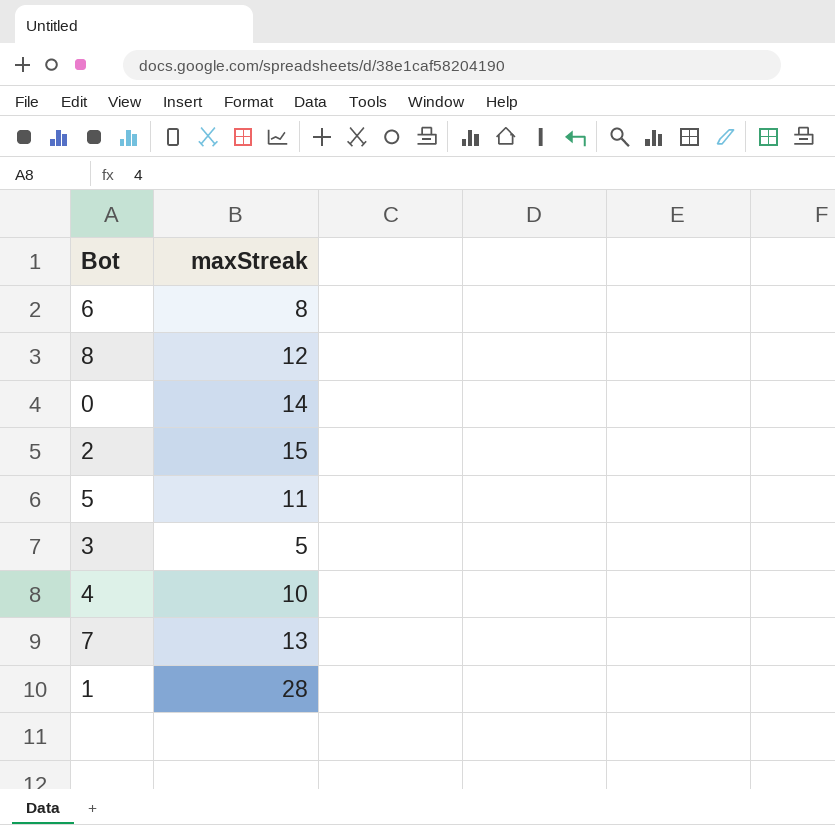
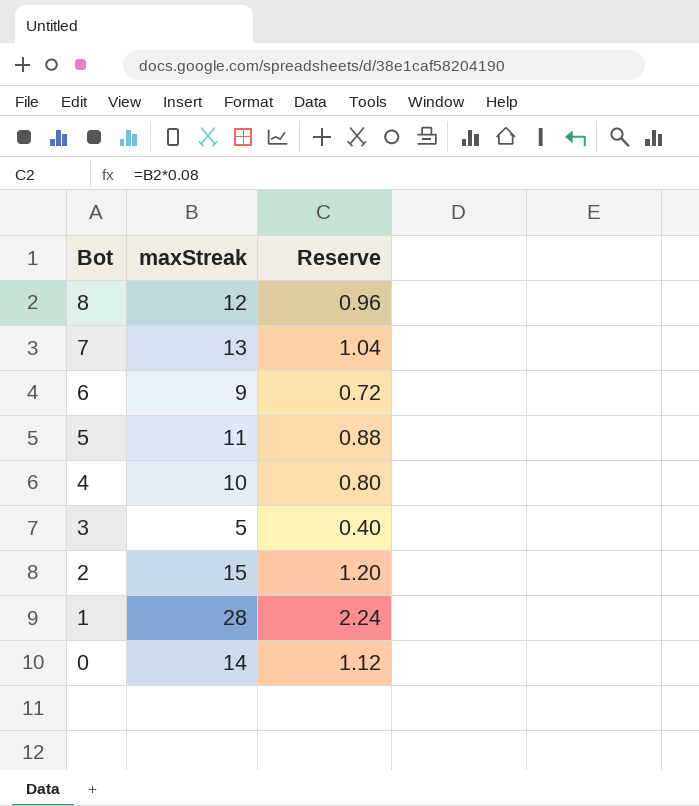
row order: none -> Bot descending
column Reserve | formula: none -> [maxStreak] * 0.08
6 | maxStreak: 8 -> 9

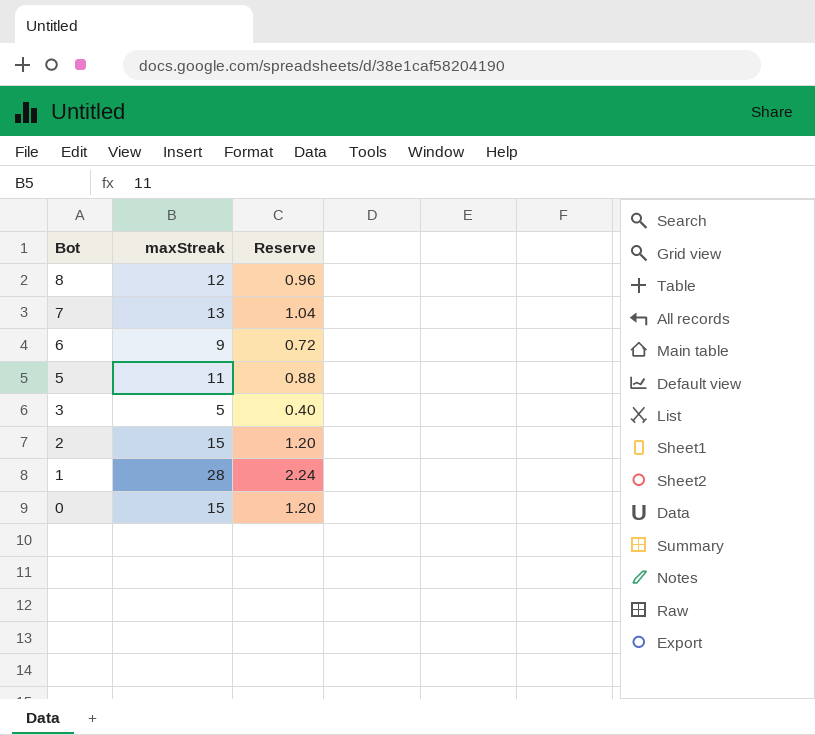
row 4: 10 | 0.80 -> none
0 | maxStreak: 14 -> 15
0 | Reserve: 1.12 -> 1.20

